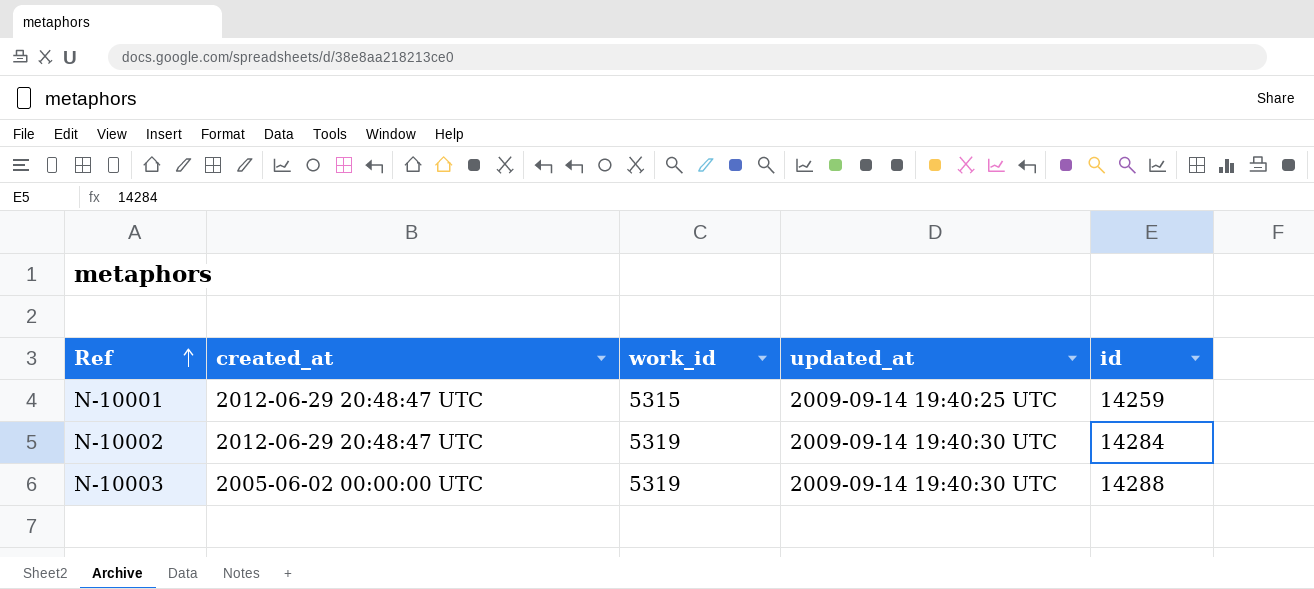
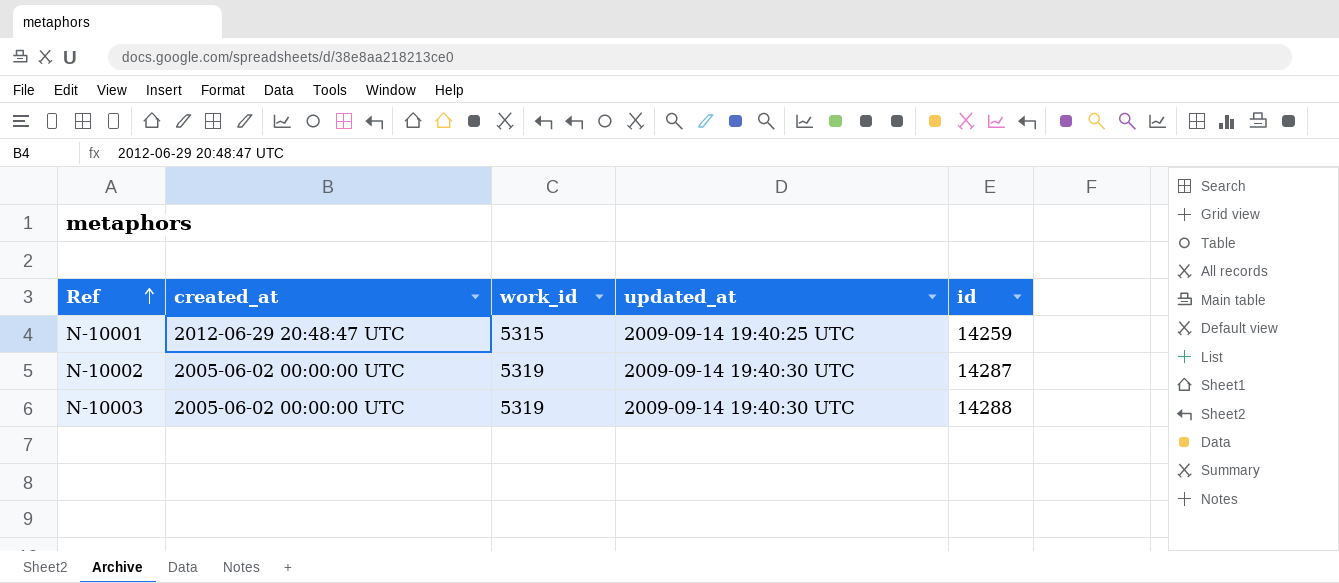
N-10002 | created_at: 2012-06-29 20:48:47 UTC -> 2005-06-02 00:00:00 UTC
N-10002 | id: 14284 -> 14287

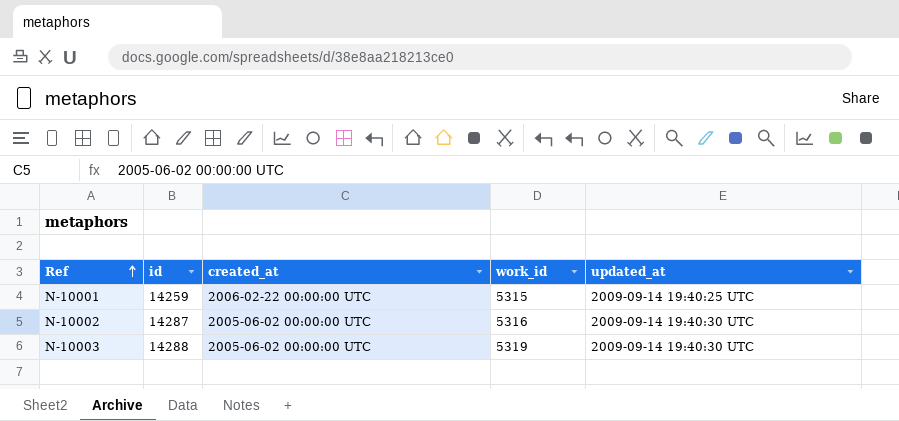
column id | position: 5 -> 2
N-10001 | created_at: 2012-06-29 20:48:47 UTC -> 2006-02-22 00:00:00 UTC
N-10002 | work_id: 5319 -> 5316

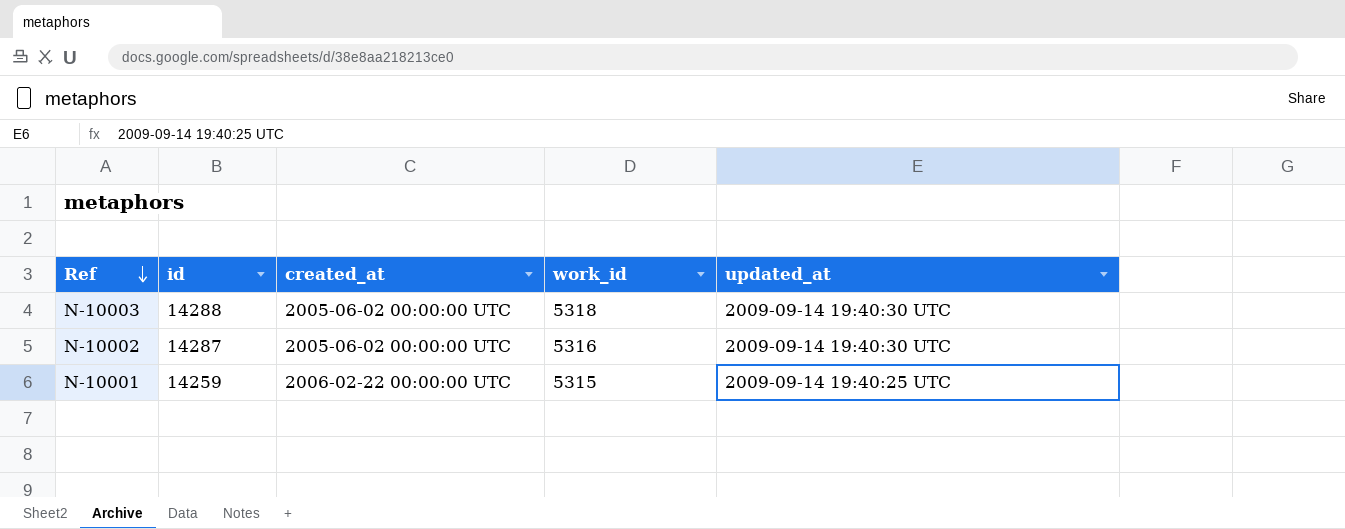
row order: Ref ascending -> Ref descending
N-10003 | work_id: 5319 -> 5318

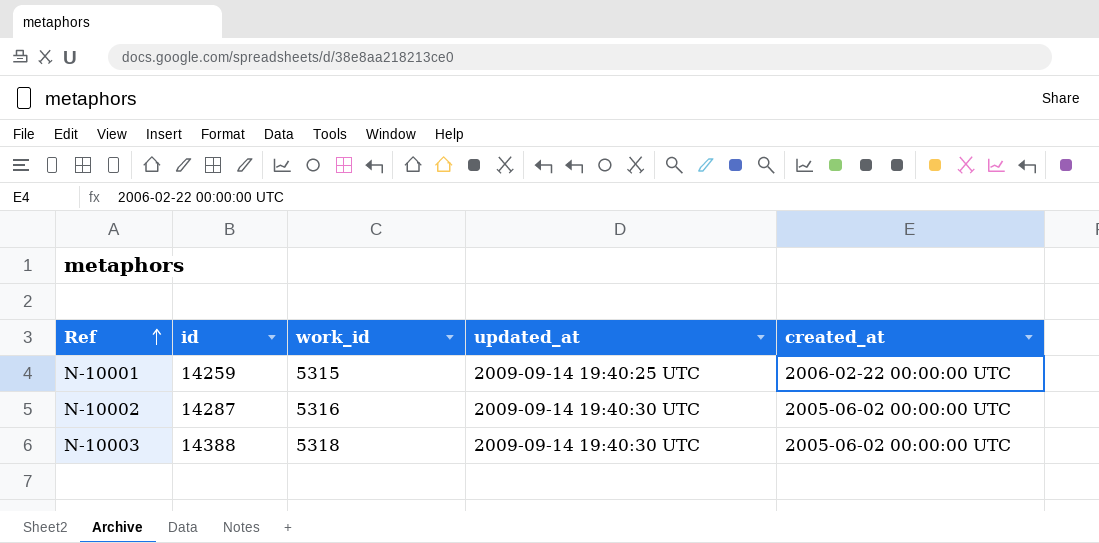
row order: Ref descending -> Ref ascending
column created_at | position: 3 -> 5
N-10003 | id: 14288 -> 14388

